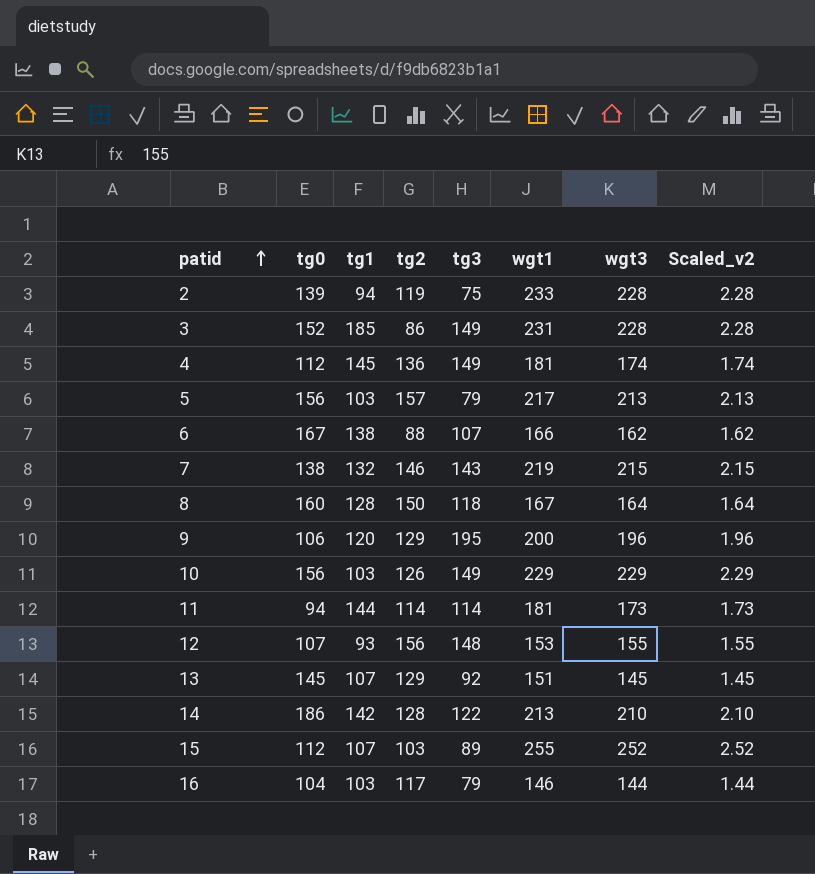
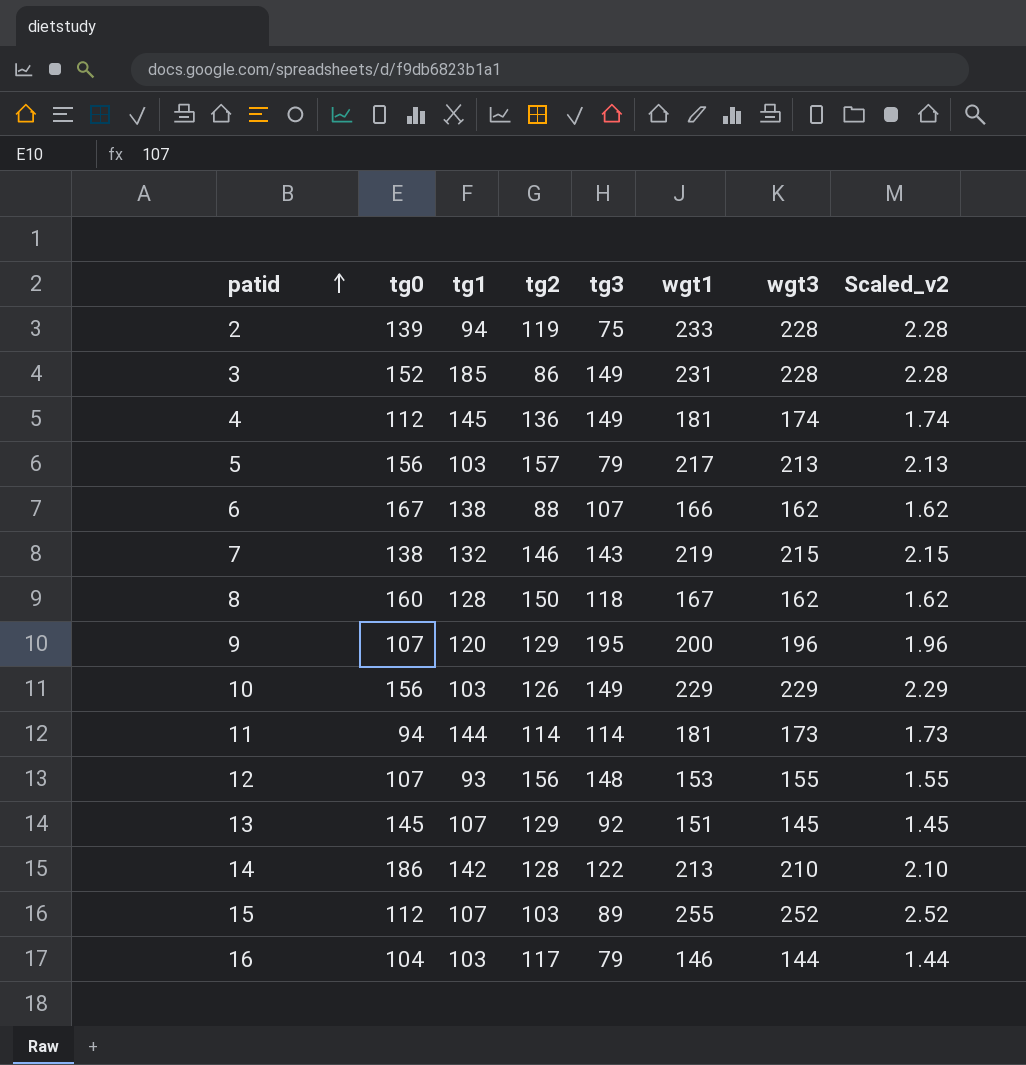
8 | wgt3: 164 -> 162
8 | Scaled_v2: 1.64 -> 1.62
9 | tg0: 106 -> 107

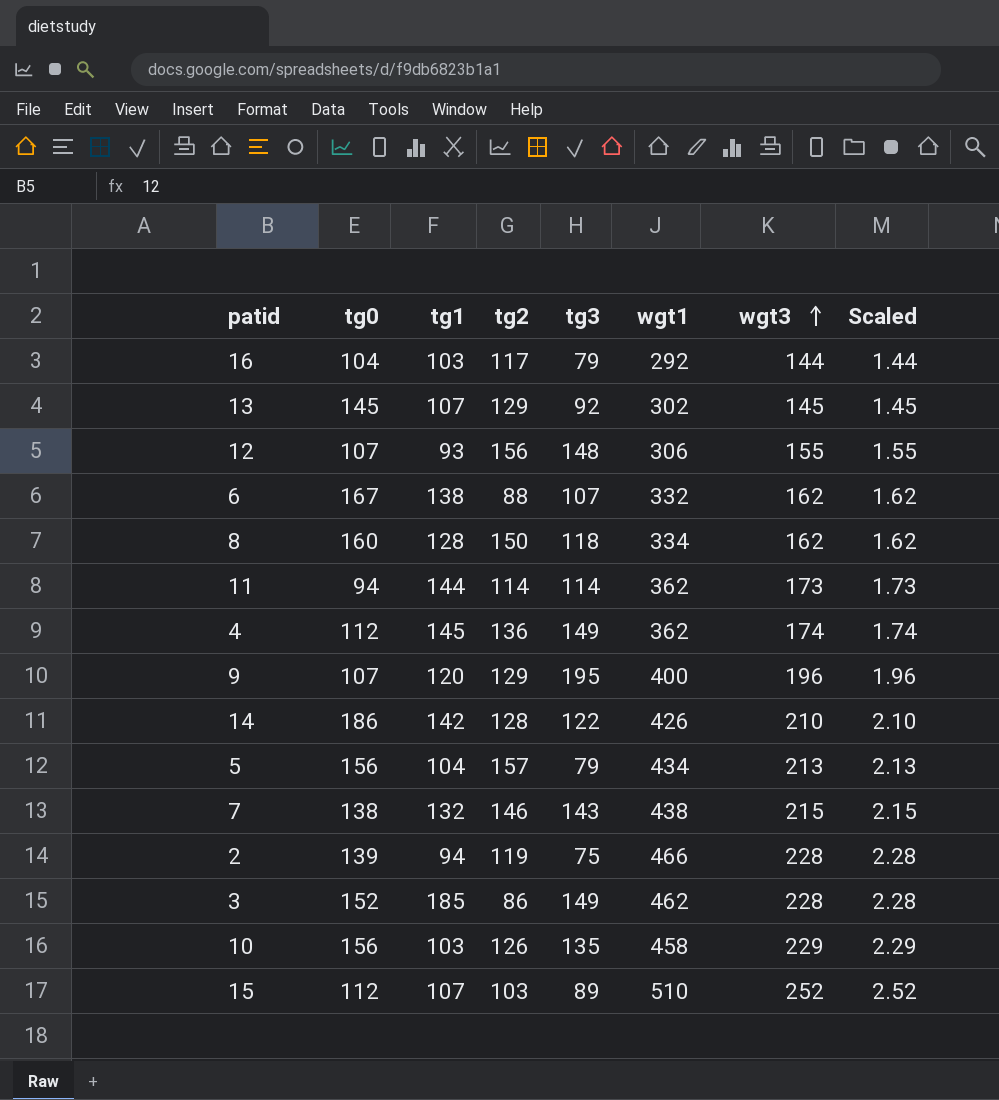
row order: patid ascending -> wgt3 ascending
column name: Scaled_v2 -> Scaled
16 | wgt1: 146 -> 292
13 | wgt1: 151 -> 302
12 | wgt1: 153 -> 306
6 | wgt1: 166 -> 332
8 | wgt1: 167 -> 334
11 | wgt1: 181 -> 362
4 | wgt1: 181 -> 362
9 | wgt1: 200 -> 400
14 | wgt1: 213 -> 426
5 | tg1: 103 -> 104
5 | wgt1: 217 -> 434
7 | wgt1: 219 -> 438
2 | wgt1: 233 -> 466
3 | wgt1: 231 -> 462
10 | tg3: 149 -> 135
10 | wgt1: 229 -> 458
15 | wgt1: 255 -> 510

